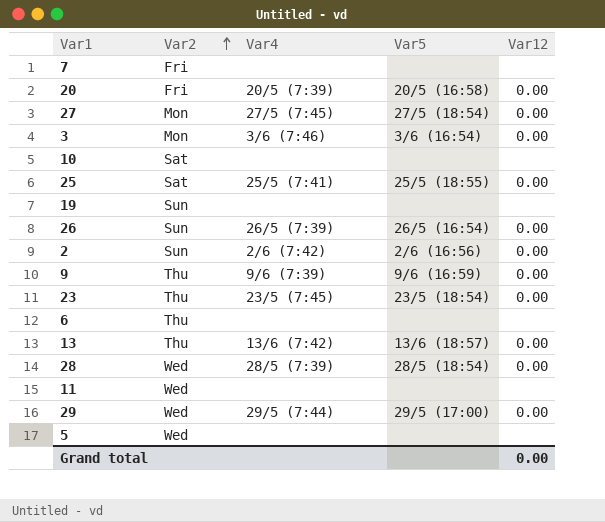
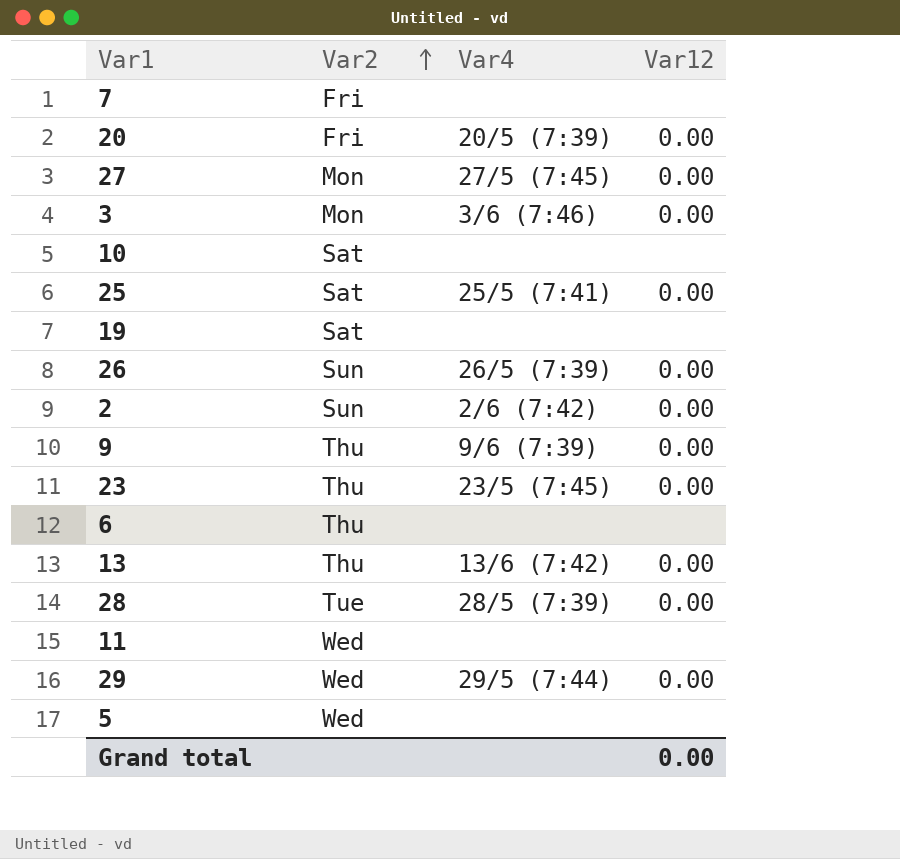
column Var5 | position: 4 -> none
19 | Var2: Sun -> Sat
28 | Var2: Wed -> Tue

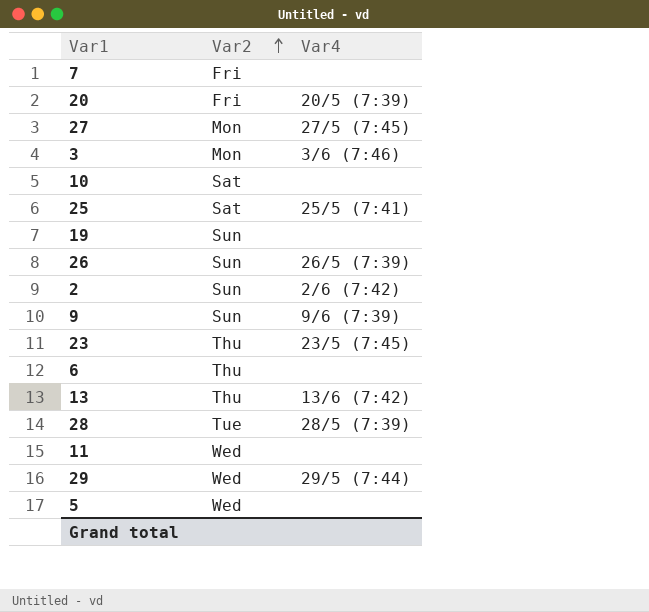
column Var12 | position: 4 -> none
19 | Var2: Sat -> Sun
9 | Var2: Thu -> Sun

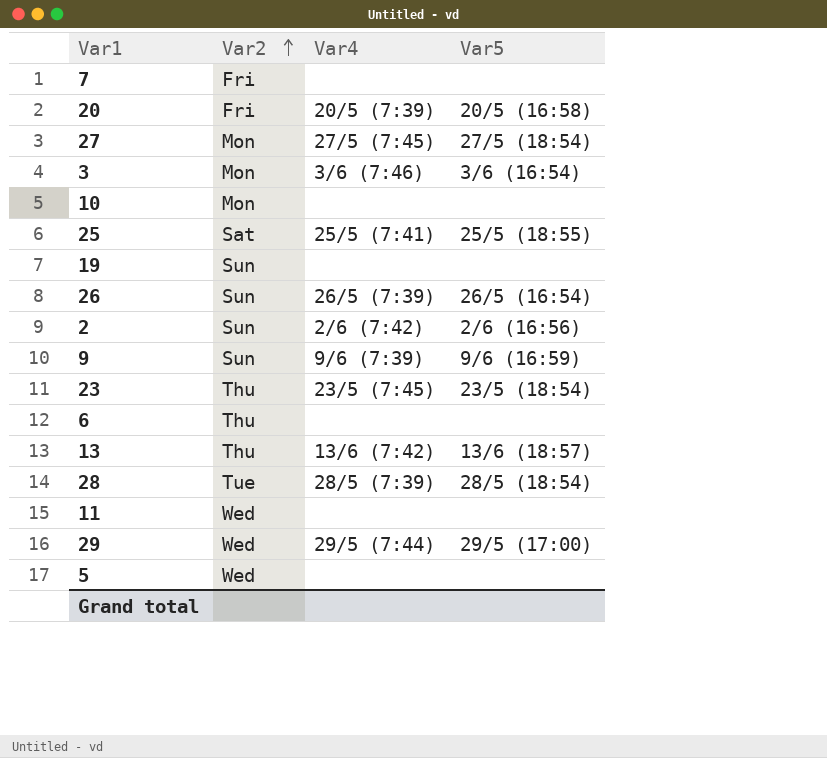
column Var5 | position: none -> 4
10 | Var2: Sat -> Mon

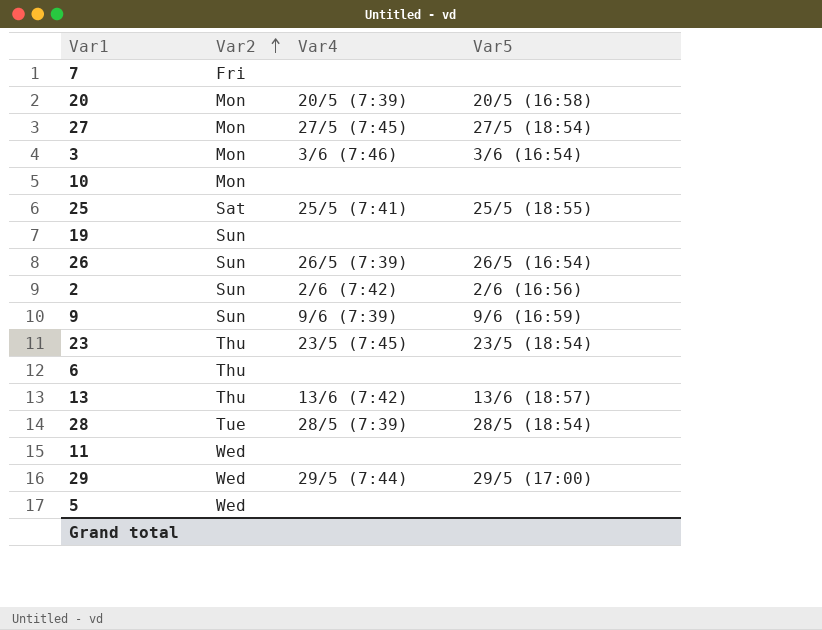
20 | Var2: Fri -> Mon

